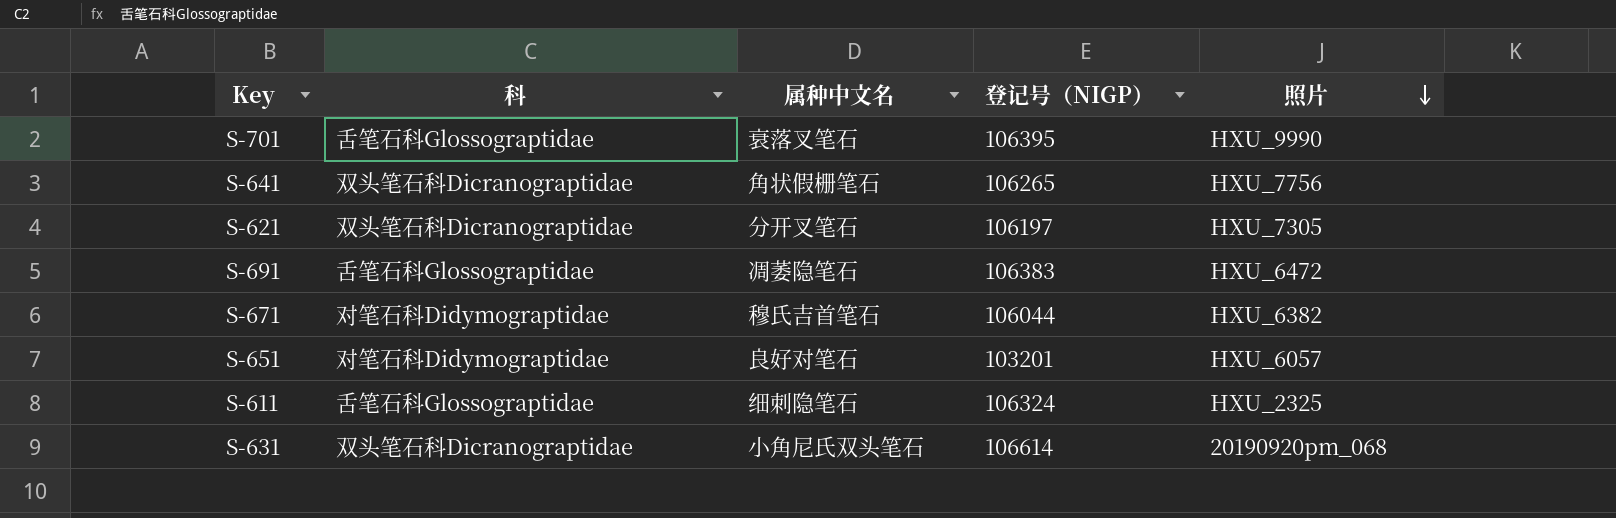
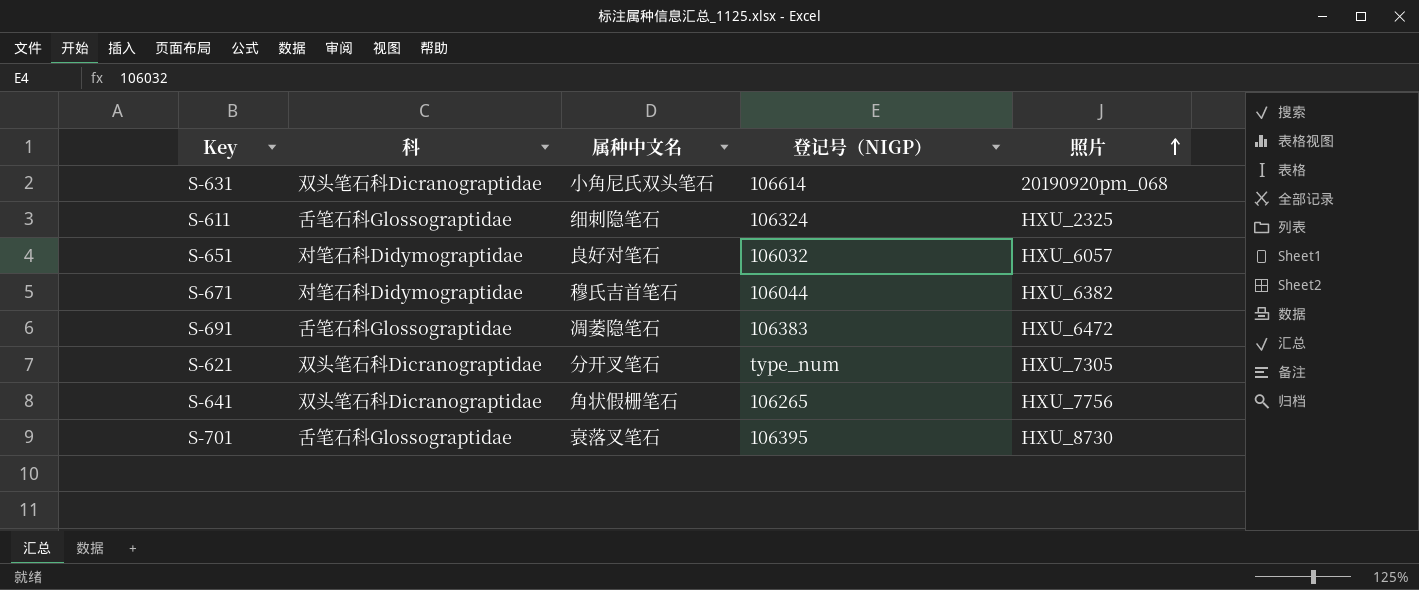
row order: 照片 descending -> 照片 ascending
S-651 | 登记号（NIGP）: 103201 -> 106032
S-621 | 登记号（NIGP）: 106197 -> type_num
S-701 | 照片: HXU_9990 -> HXU_8730

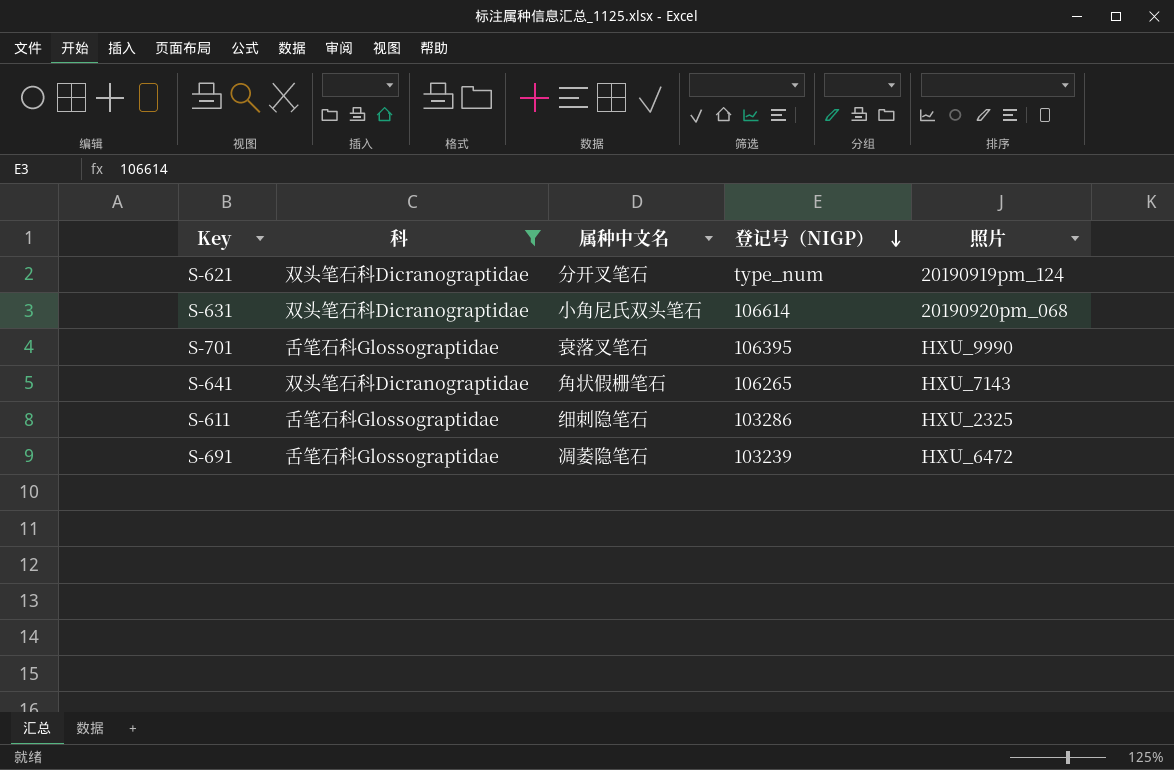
filter: none -> 科 != 对笔石科Didymograptidae
row order: 照片 ascending -> 登记号（NIGP） descending
S-621 | 照片: HXU_7305 -> 20190919pm_124
S-701 | 照片: HXU_8730 -> HXU_9990
S-641 | 照片: HXU_7756 -> HXU_7143
S-611 | 登记号（NIGP）: 106324 -> 103286
S-691 | 登记号（NIGP）: 106383 -> 103239

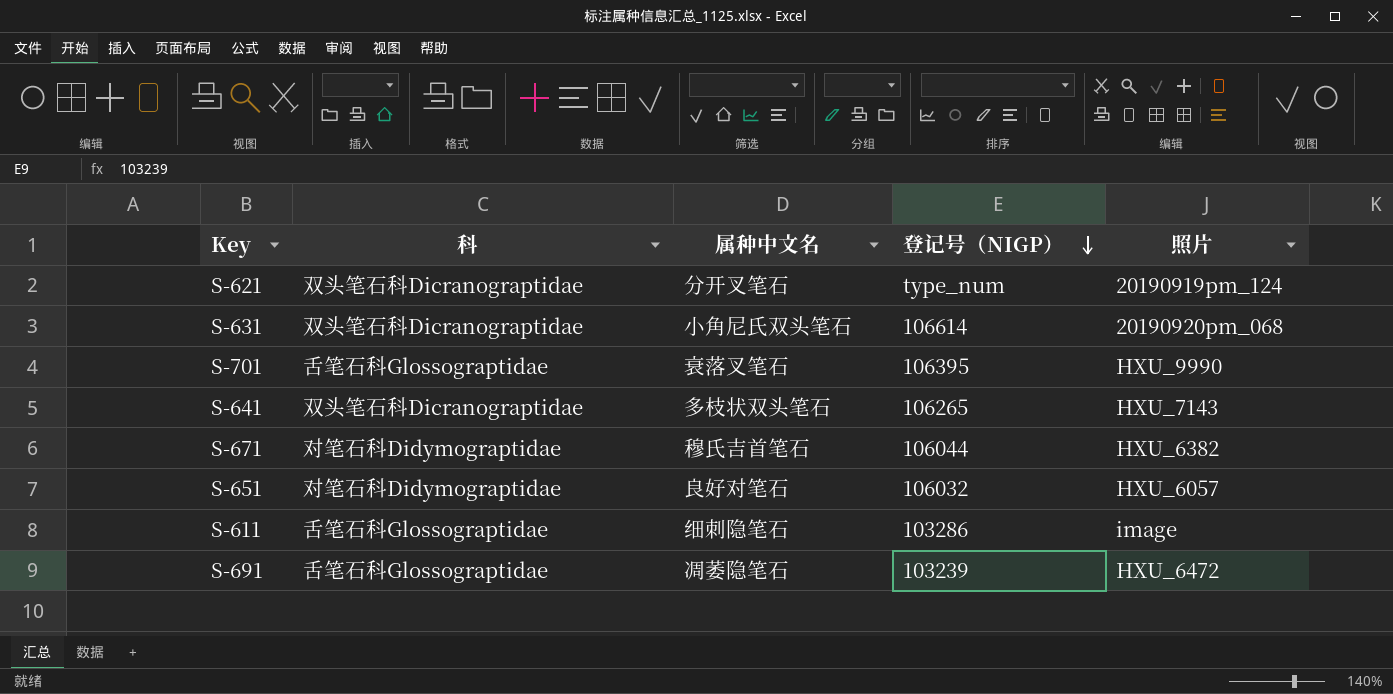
filter: 科 != 对笔石科Didymograptidae -> none
S-641 | 属种中文名: 角状假栅笔石 -> 多枝状双头笔石
S-611 | 照片: HXU_2325 -> image

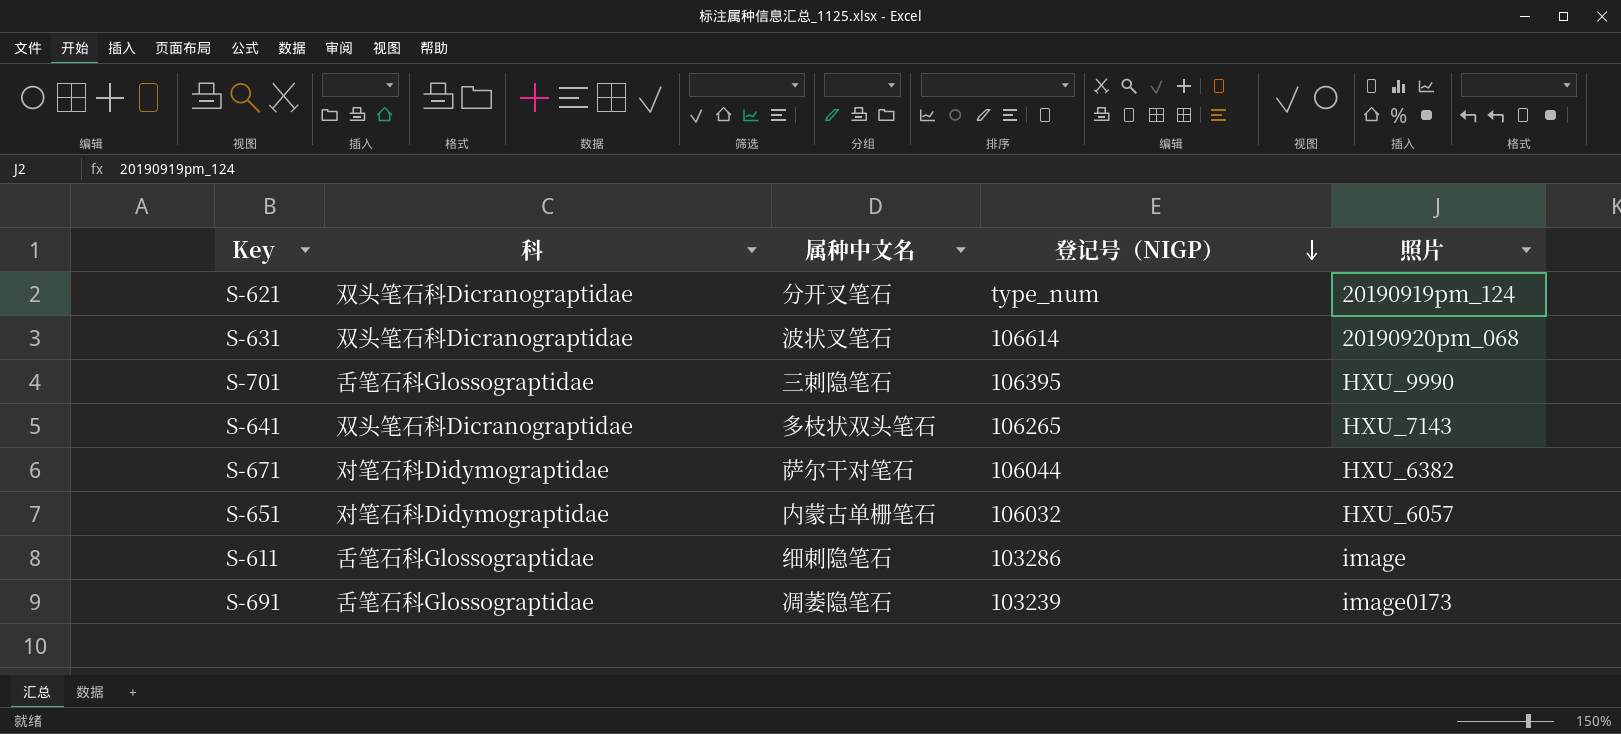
S-631 | 属种中文名: 小角尼氏双头笔石 -> 波状叉笔石
S-701 | 属种中文名: 衰落叉笔石 -> 三刺隐笔石
S-671 | 属种中文名: 穆氏吉首笔石 -> 萨尔干对笔石
S-651 | 属种中文名: 良好对笔石 -> 内蒙古单栅笔石
S-691 | 照片: HXU_6472 -> image0173

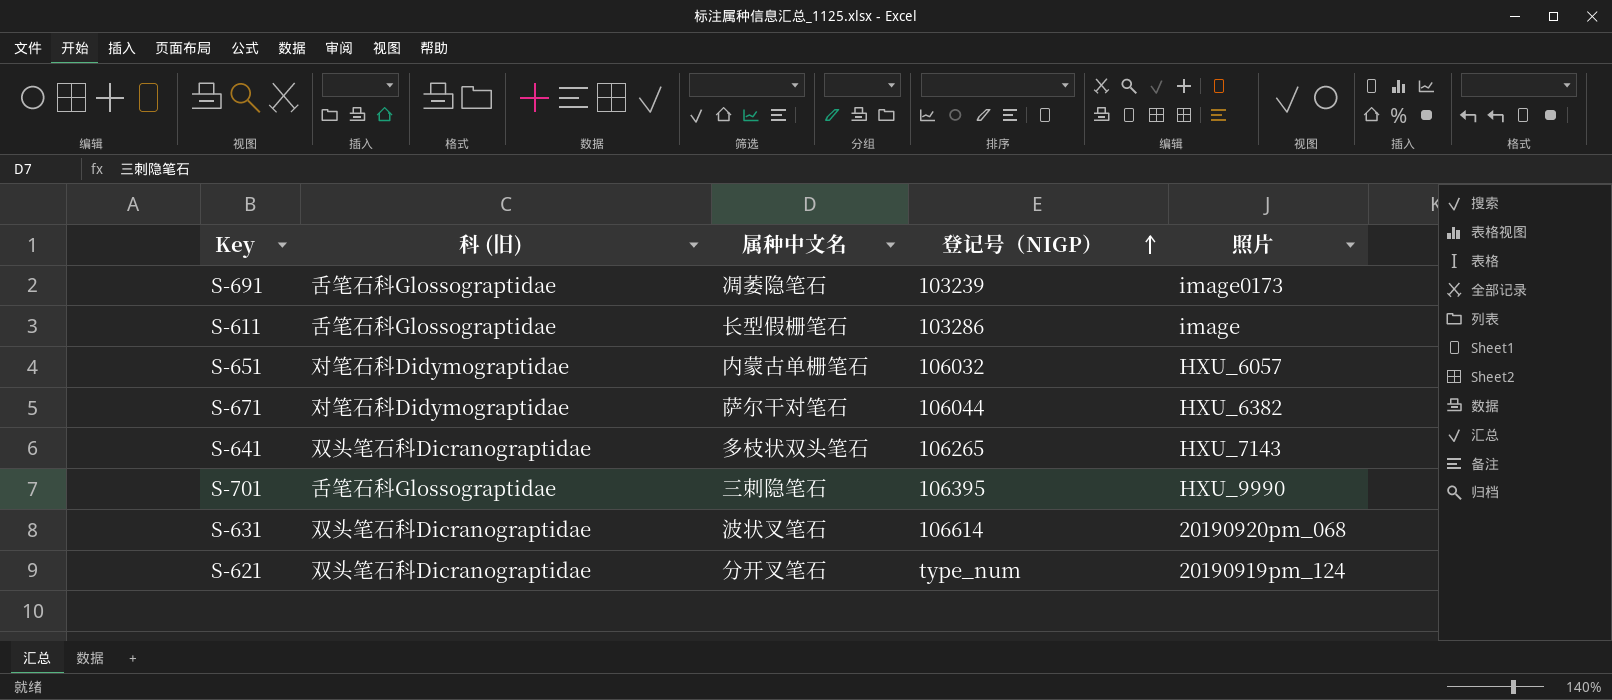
row order: 登记号（NIGP） descending -> 登记号（NIGP） ascending
column name: 科 -> 科 (旧)
S-611 | 属种中文名: 细刺隐笔石 -> 长型假栅笔石

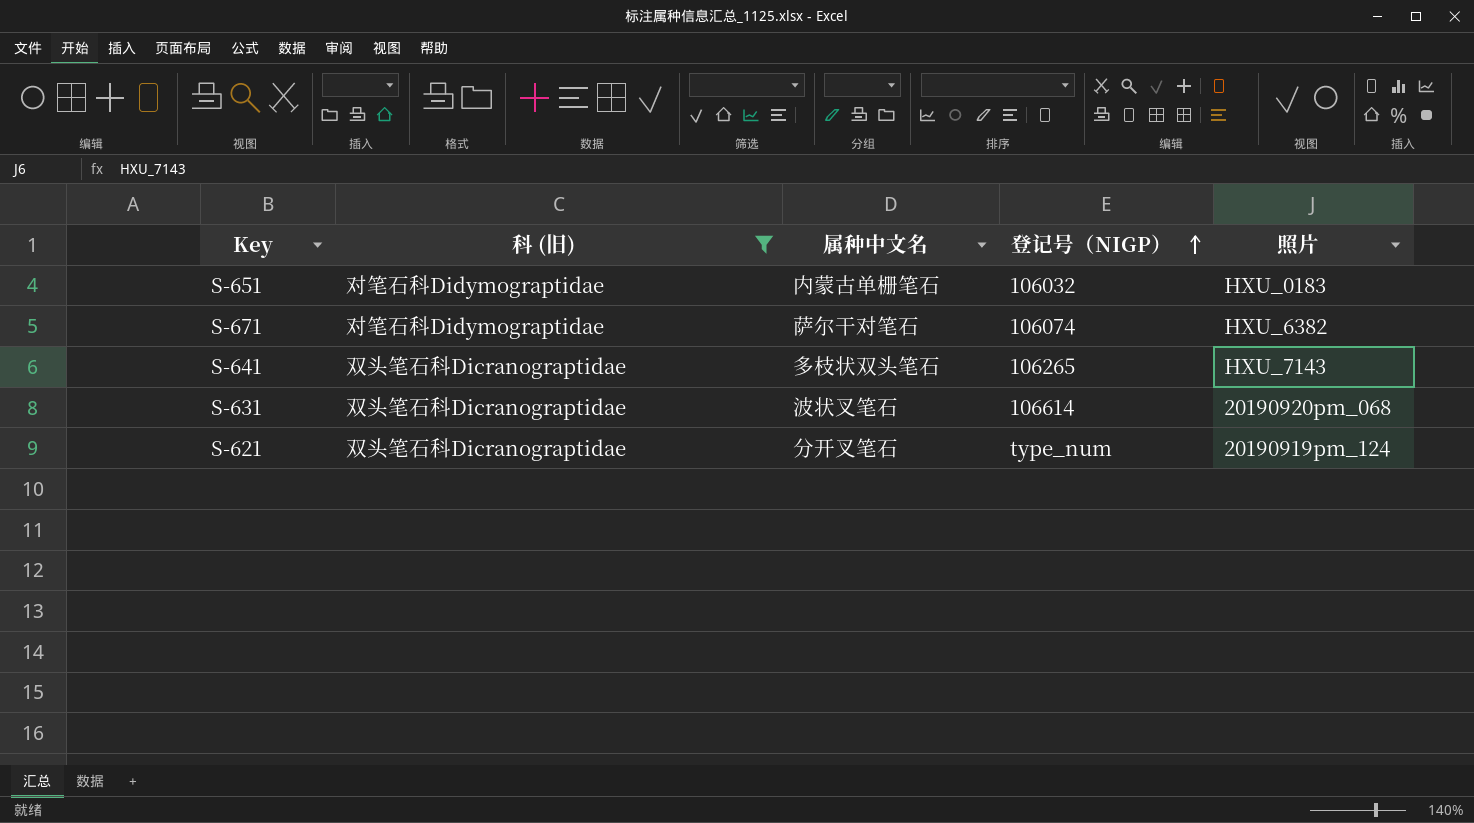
filter: none -> 科 (旧) != 舌笔石科Glossograptidae
S-651 | 照片: HXU_6057 -> HXU_0183
S-671 | 登记号（NIGP）: 106044 -> 106074

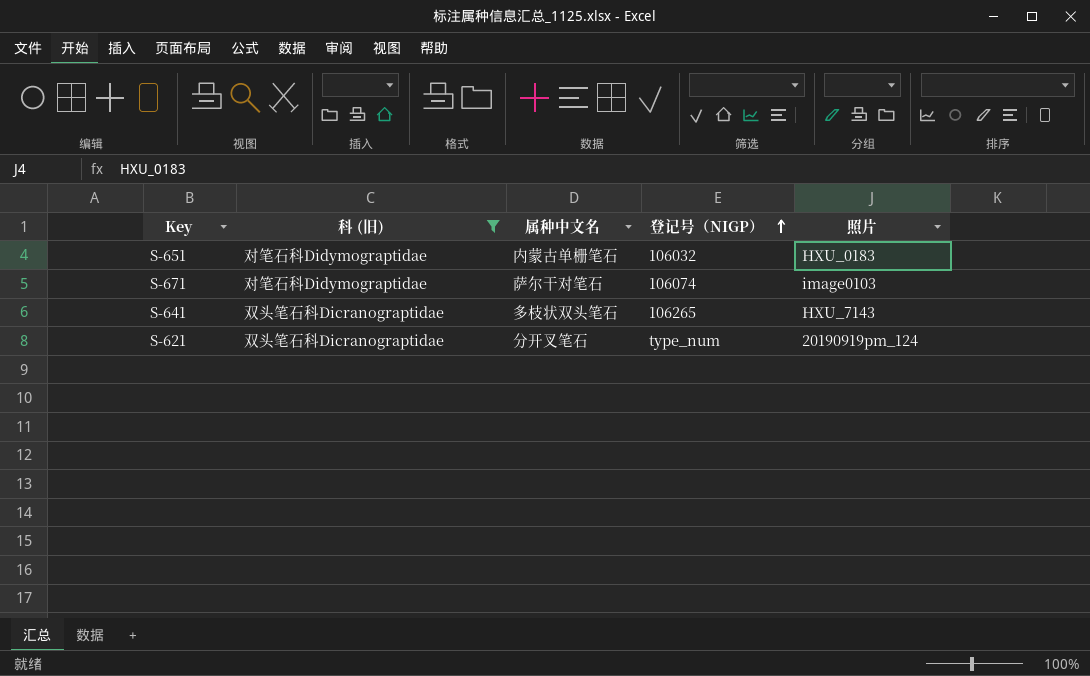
row S-631: 双头笔石科Dicranograptidae | 波状叉笔石 | 106614 | 20190920pm_068 -> none
S-671 | 照片: HXU_6382 -> image0103

